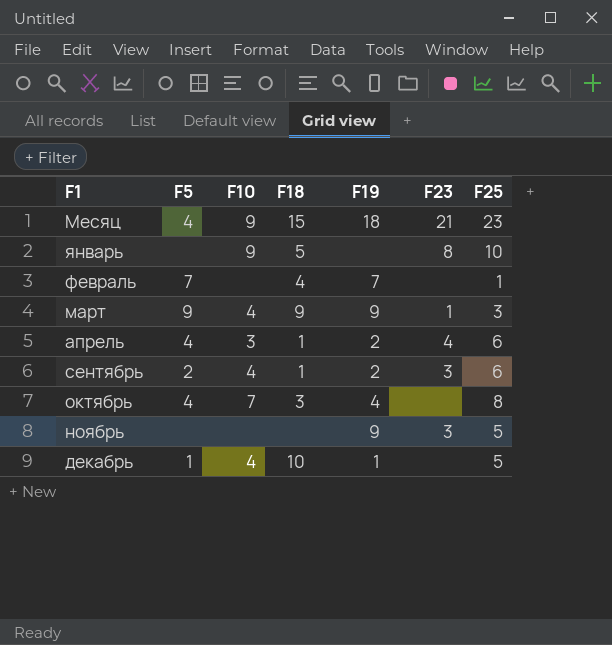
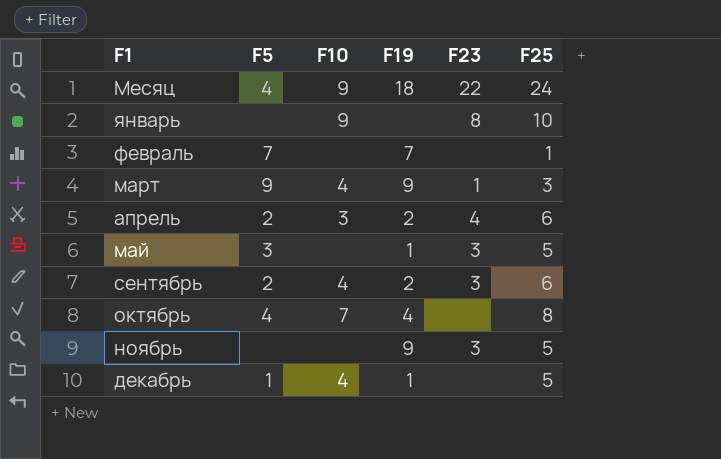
column F18 | position: 4 -> none
Месяц | F23: 21 -> 22
Месяц | F25: 23 -> 24
апрель | F5: 4 -> 2
row май: none -> 3 | none | 1 | 3 | 5

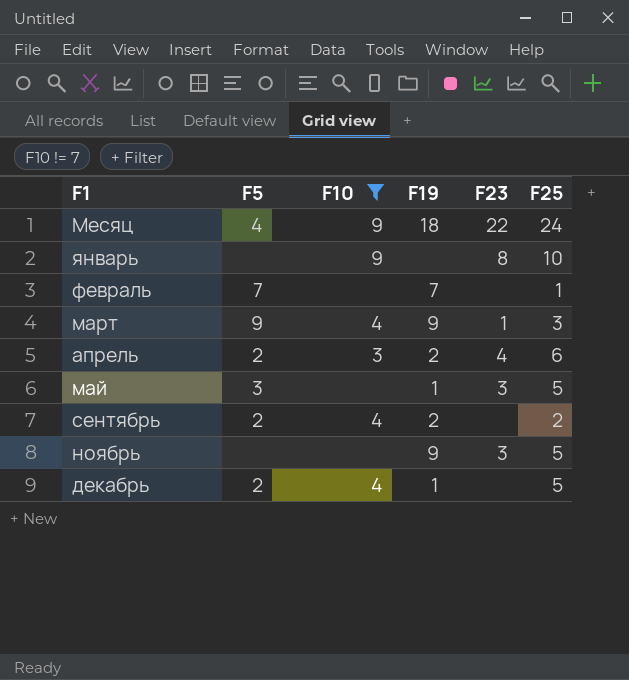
filter: none -> F10 != 7
сентябрь | F23: 3 -> none
сентябрь | F25: 6 -> 2
декабрь | F5: 1 -> 2

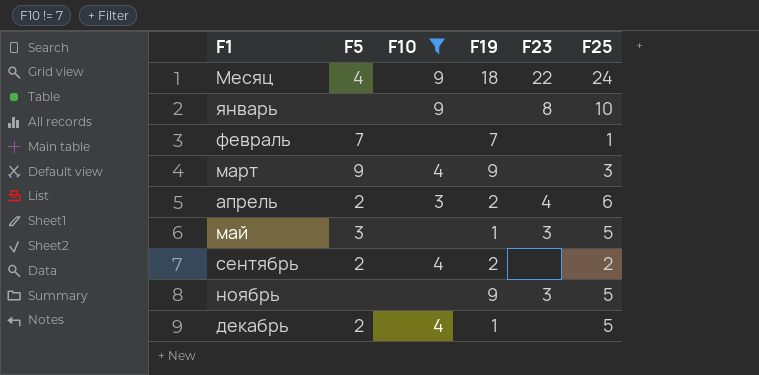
март | F23: 1 -> none

